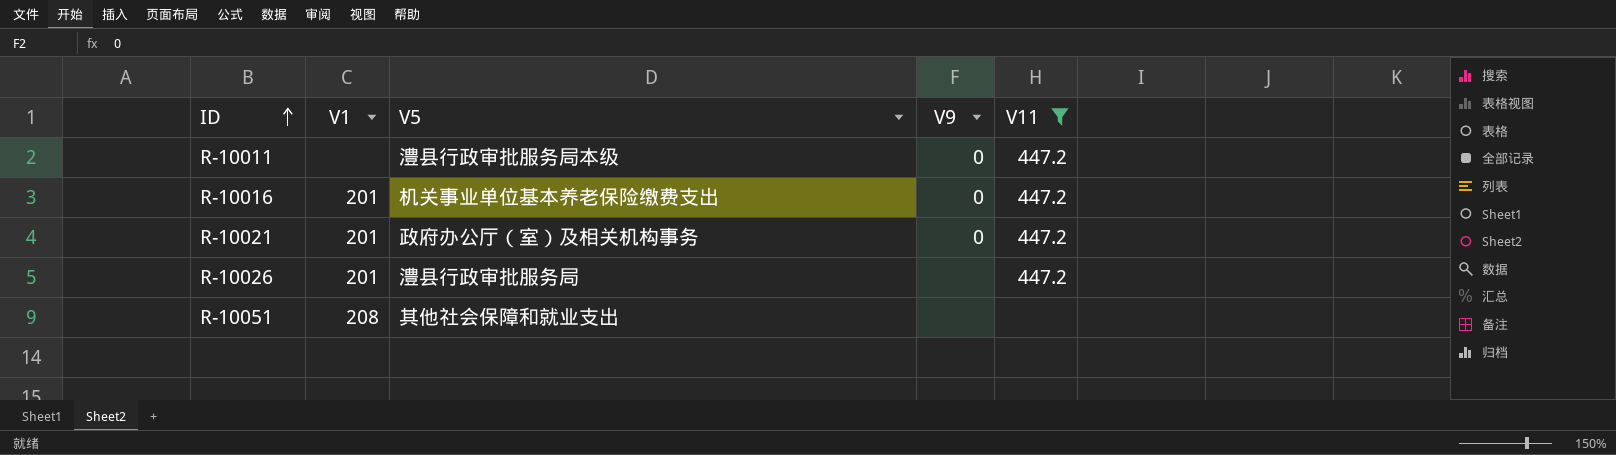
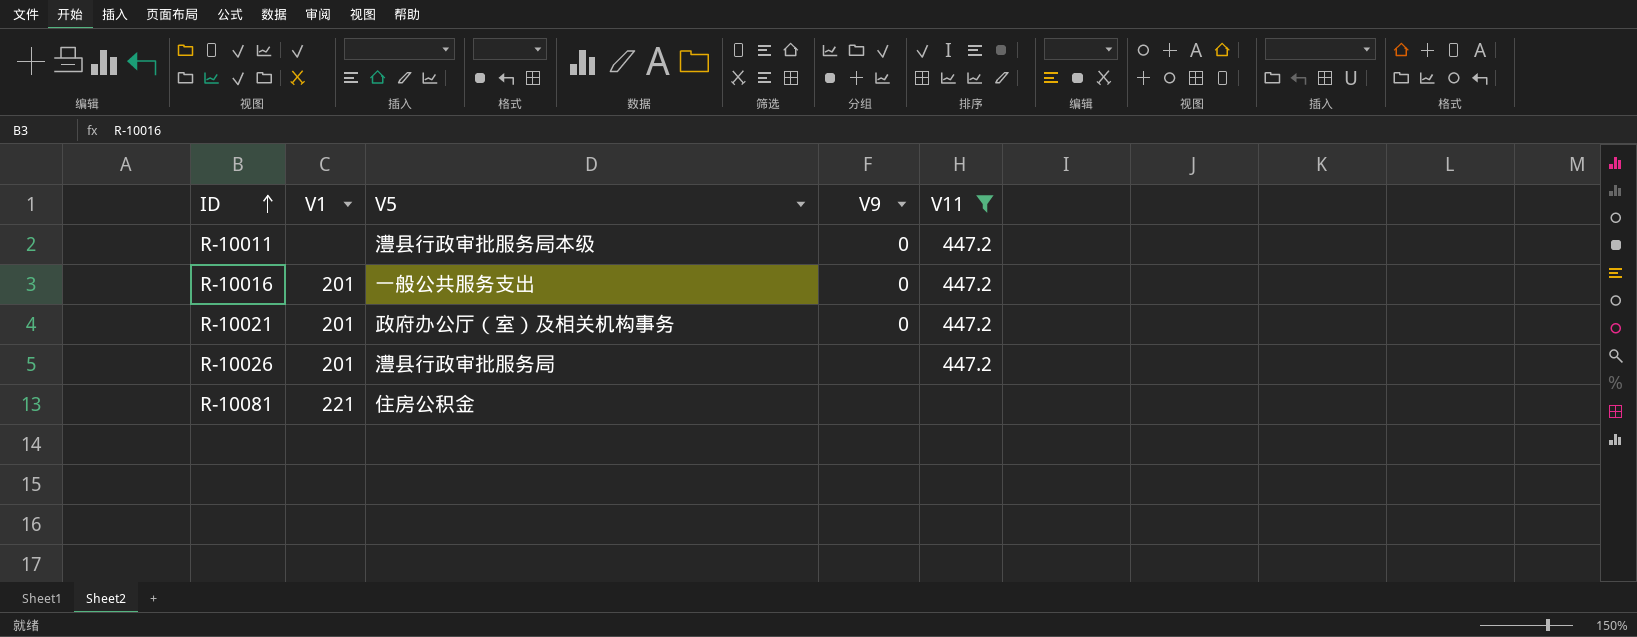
row R-10051: 208 | 其他社会保障和就业支出 | none | none -> none
R-10016 | V5: 机关事业单位基本养老保险缴费支出 -> 一般公共服务支出
row R-10081: none -> 221 | 住房公积金 | none | none

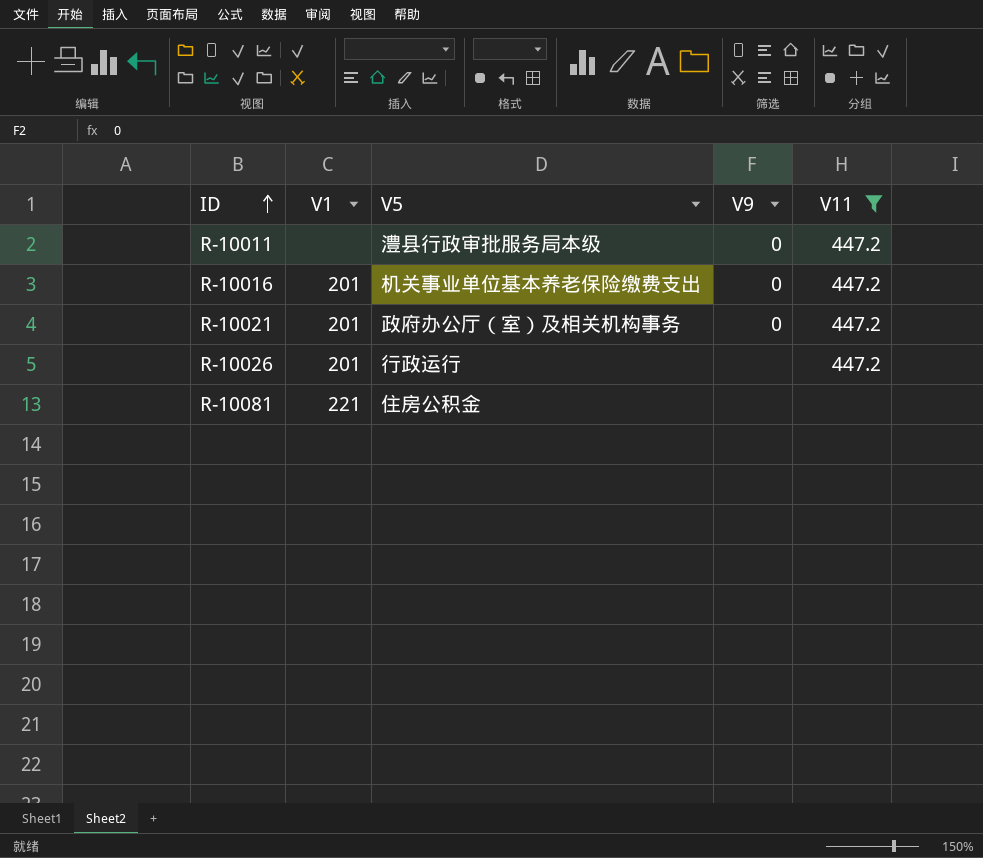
R-10016 | V5: 一般公共服务支出 -> 机关事业单位基本养老保险缴费支出
R-10026 | V5: 澧县行政审批服务局 -> 行政运行

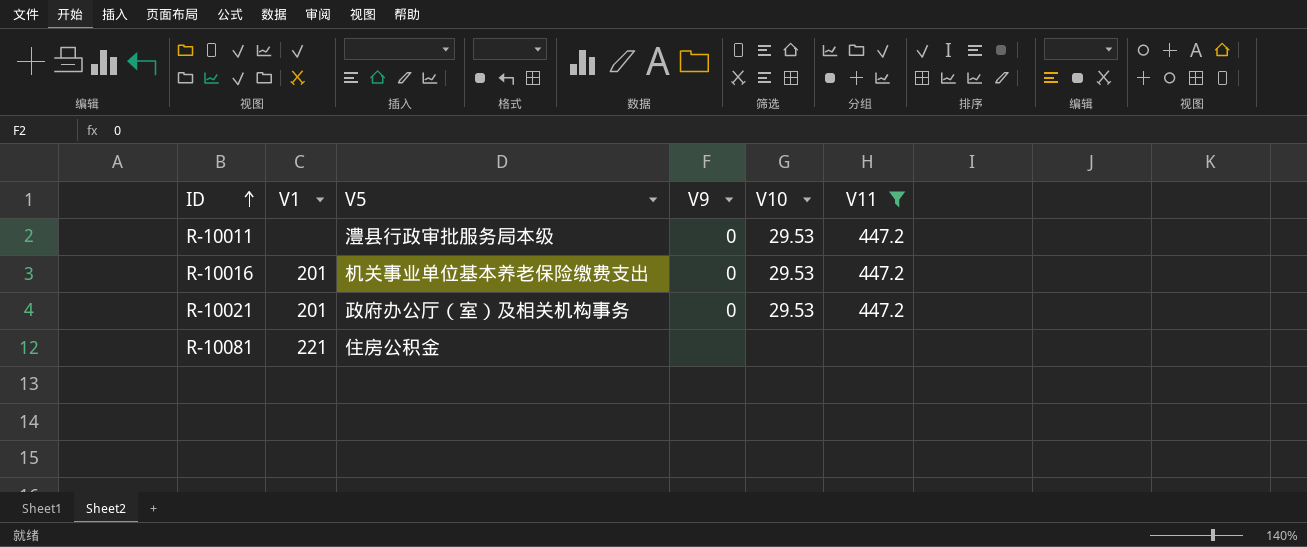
column V10 | position: none -> 5
row R-10026: 201 | 行政运行 | none | 447.2 -> none

